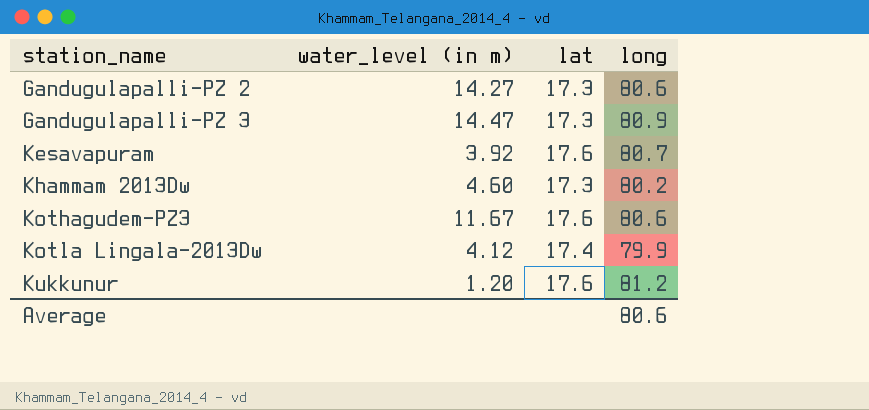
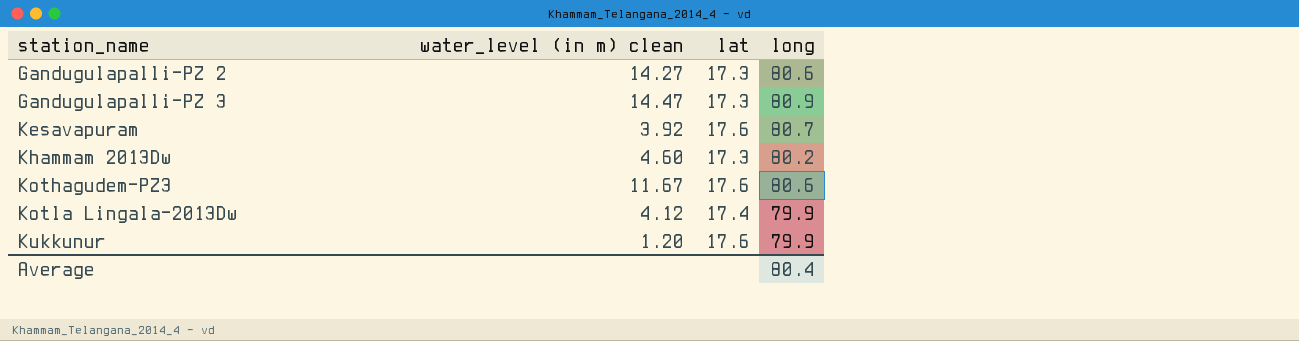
column name: water_level (in m) -> water_level (in m) clean
Kukkunur | long: 81.2 -> 79.9
Average | long: 80.6 -> 80.4

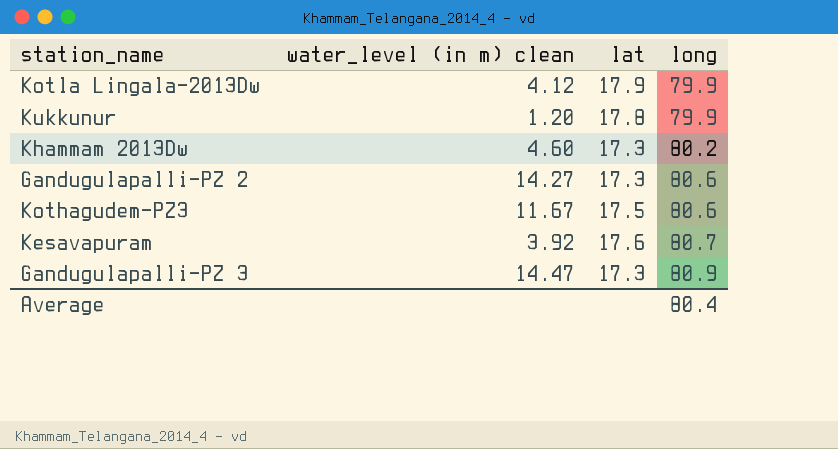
row order: station_name ascending -> long ascending
Kotla Lingala-2013Dw | lat: 17.4 -> 17.9
Kukkunur | lat: 17.6 -> 17.8
Kothagudem-PZ3 | lat: 17.6 -> 17.5

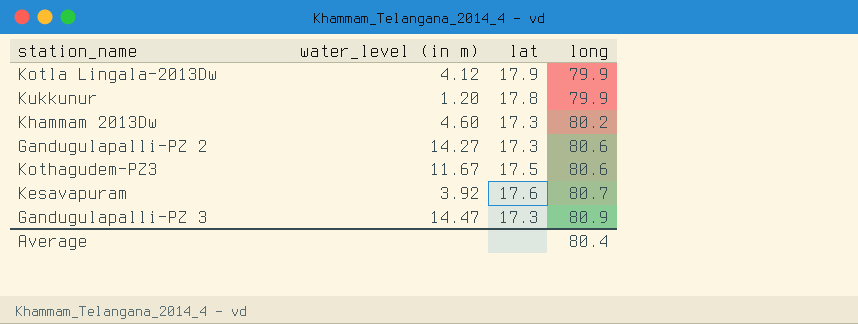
column name: water_level (in m) clean -> water_level (in m)

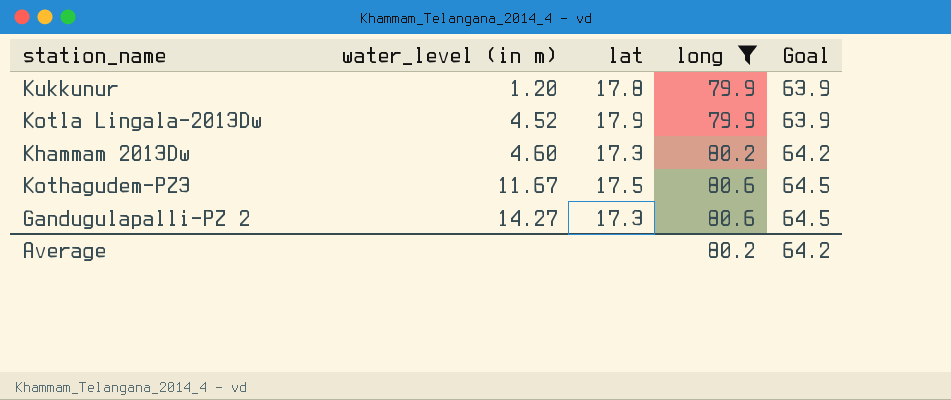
filter: none -> long <= 80.6
row order: long ascending -> water_level (in m) ascending
column Goal | formula: none -> [long] * 0.8
Kotla Lingala-2013Dw | water_level (in m): 4.12 -> 4.52
Average | long: 80.4 -> 80.2

